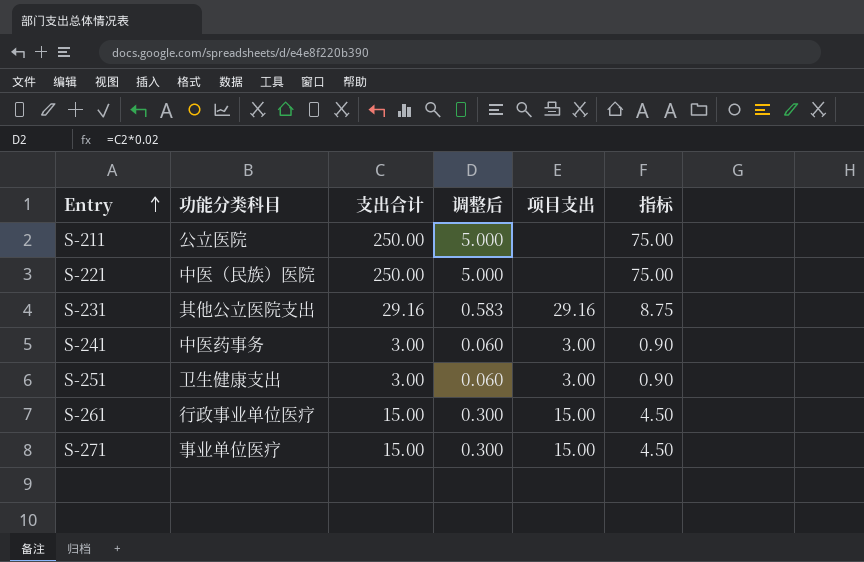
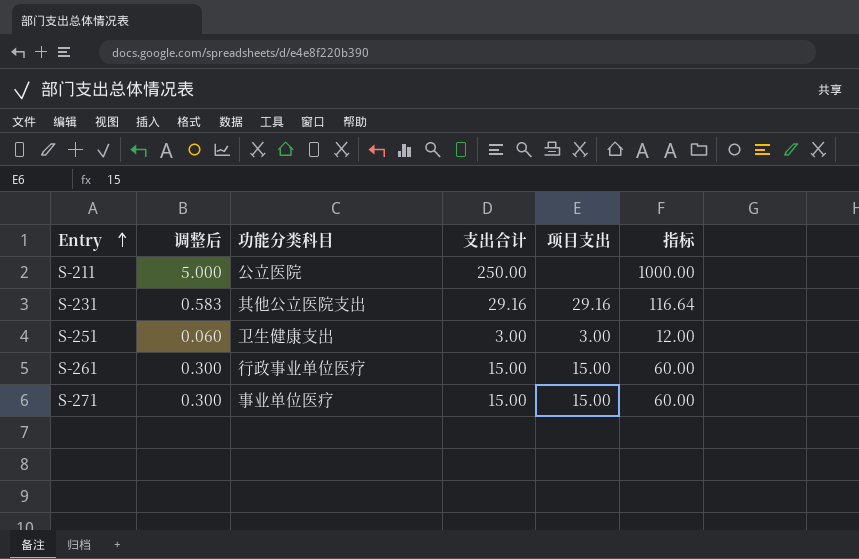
column 调整后 | position: 4 -> 2
column 指标 | formula: [支出合计] * 0.3 -> [支出合计] * 4
row S-221: 中医（民族）医院 | 250.00 | 5.000 | none | 75.00 -> none
row S-241: 中医药事务 | 3.00 | 0.060 | 3.00 | 0.90 -> none

